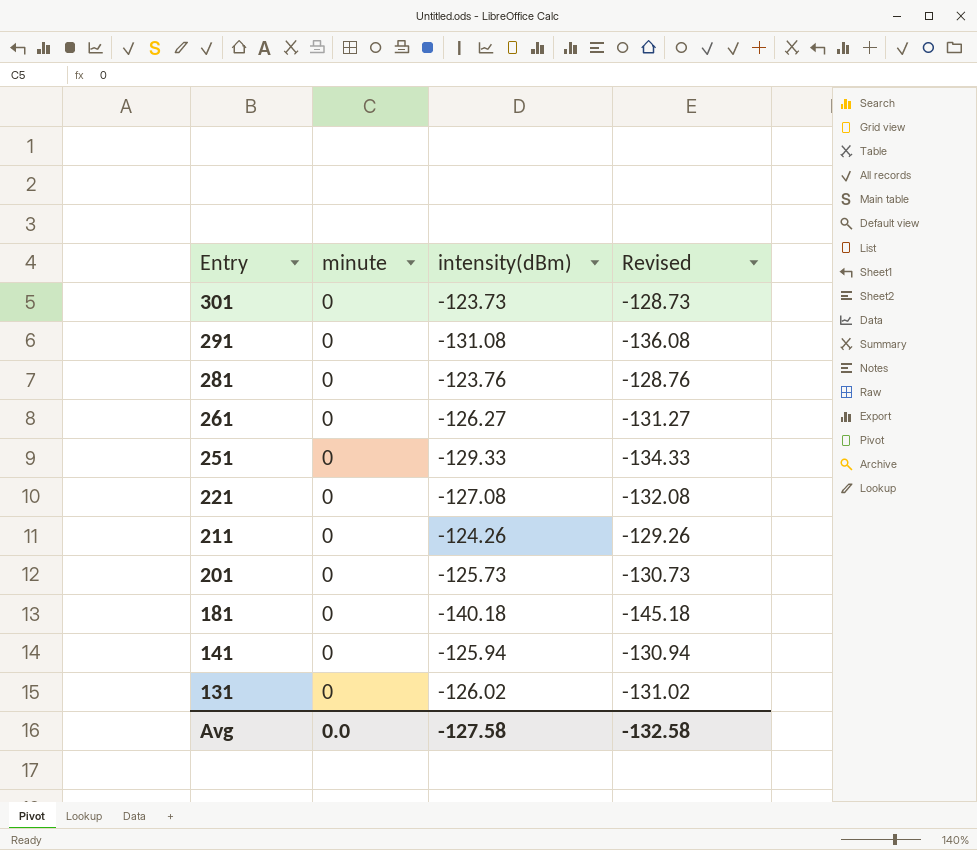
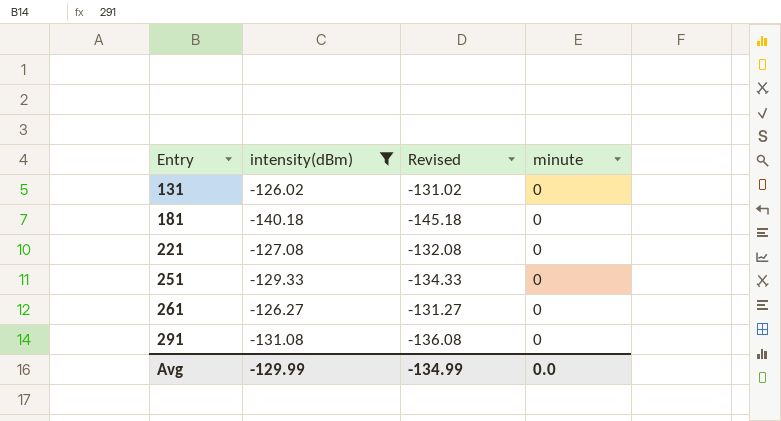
filter: none -> intensity(dBm) <= -126.02
row order: Entry descending -> Entry ascending
column minute | position: 2 -> 4
Avg | intensity(dBm): -127.58 -> -129.99
Avg | Revised: -132.58 -> -134.99

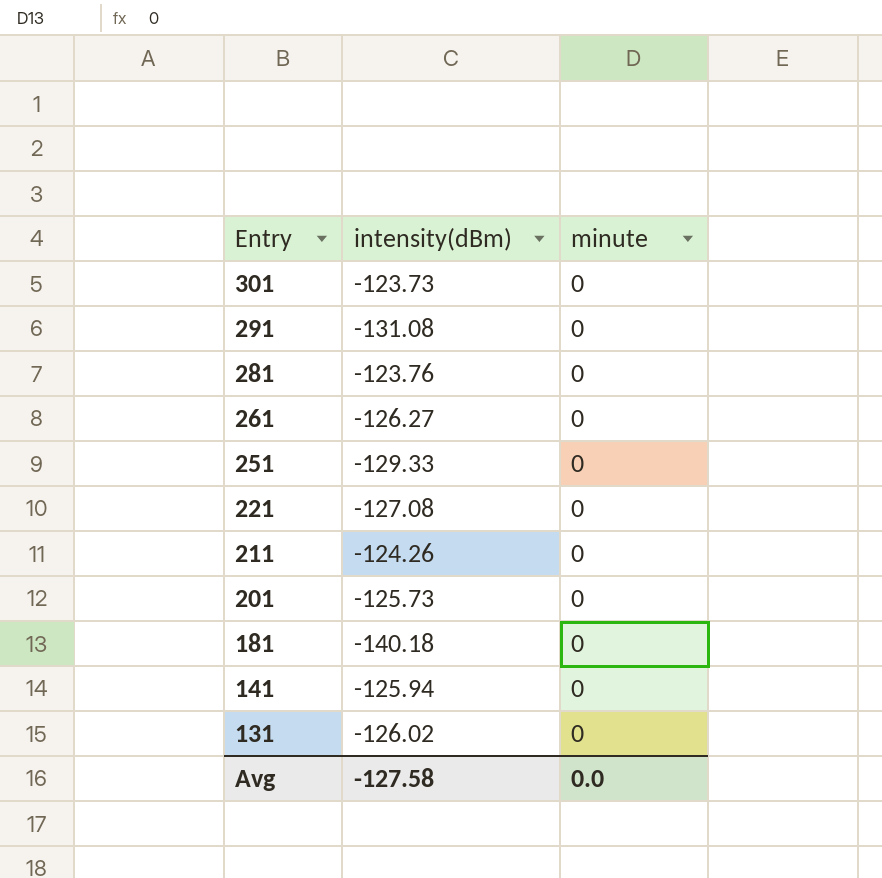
filter: intensity(dBm) <= -126.02 -> none
row order: Entry ascending -> Entry descending
column Revised | formula: [intensity(dBm)] - 5 -> none
Avg | intensity(dBm): -129.99 -> -127.58

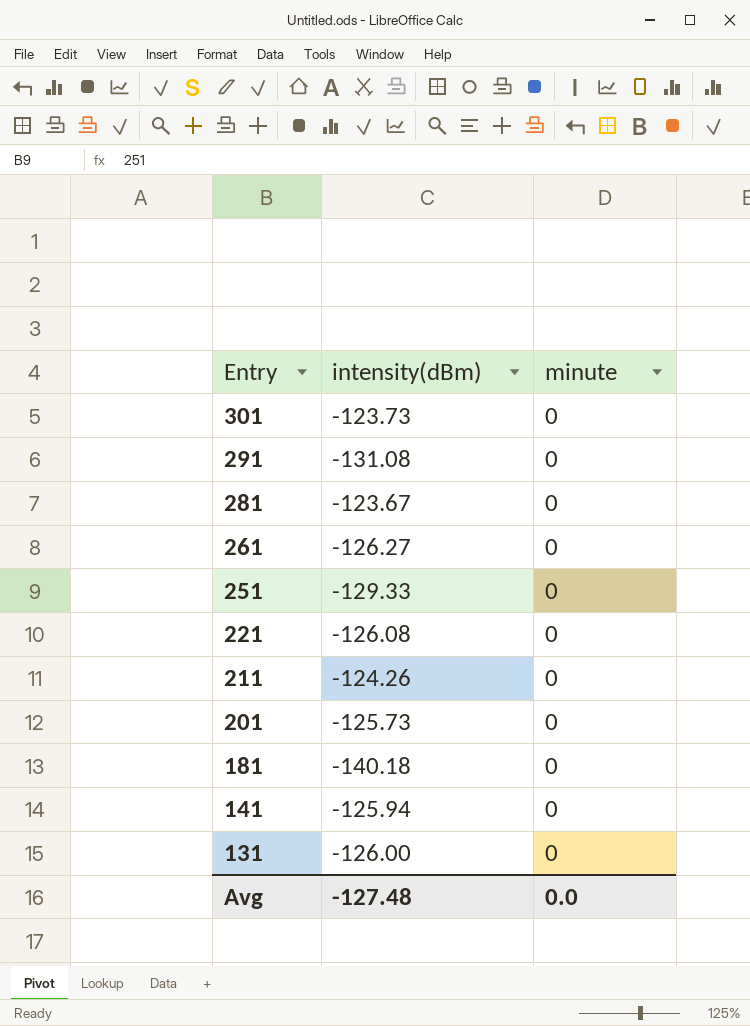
281 | intensity(dBm): -123.76 -> -123.67
221 | intensity(dBm): -127.08 -> -126.08
131 | intensity(dBm): -126.02 -> -126.00
Avg | intensity(dBm): -127.58 -> -127.48

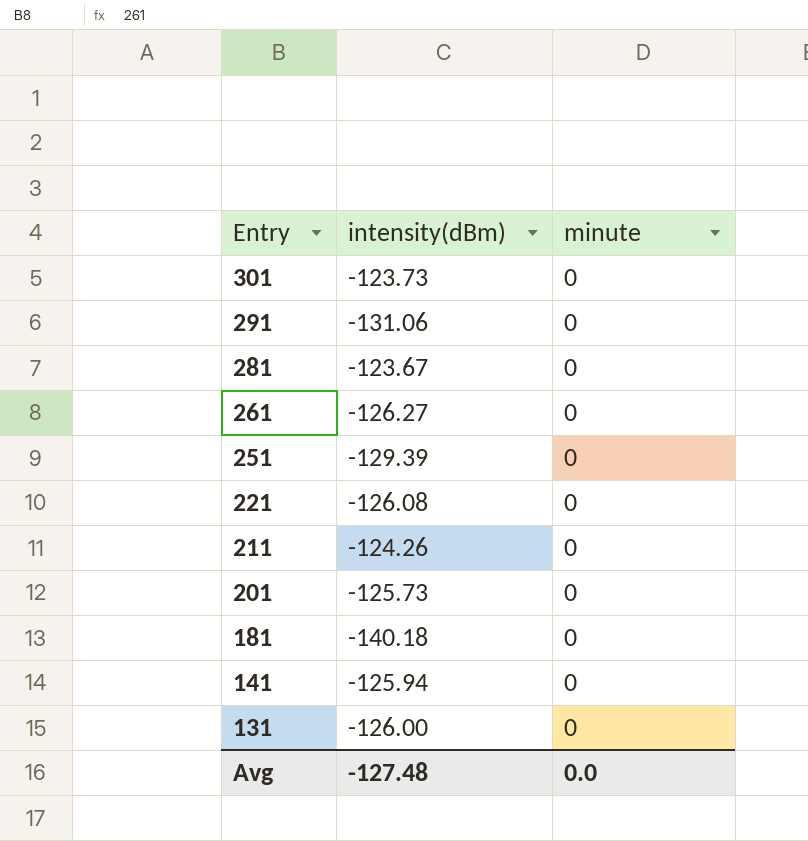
291 | intensity(dBm): -131.08 -> -131.06
251 | intensity(dBm): -129.33 -> -129.39

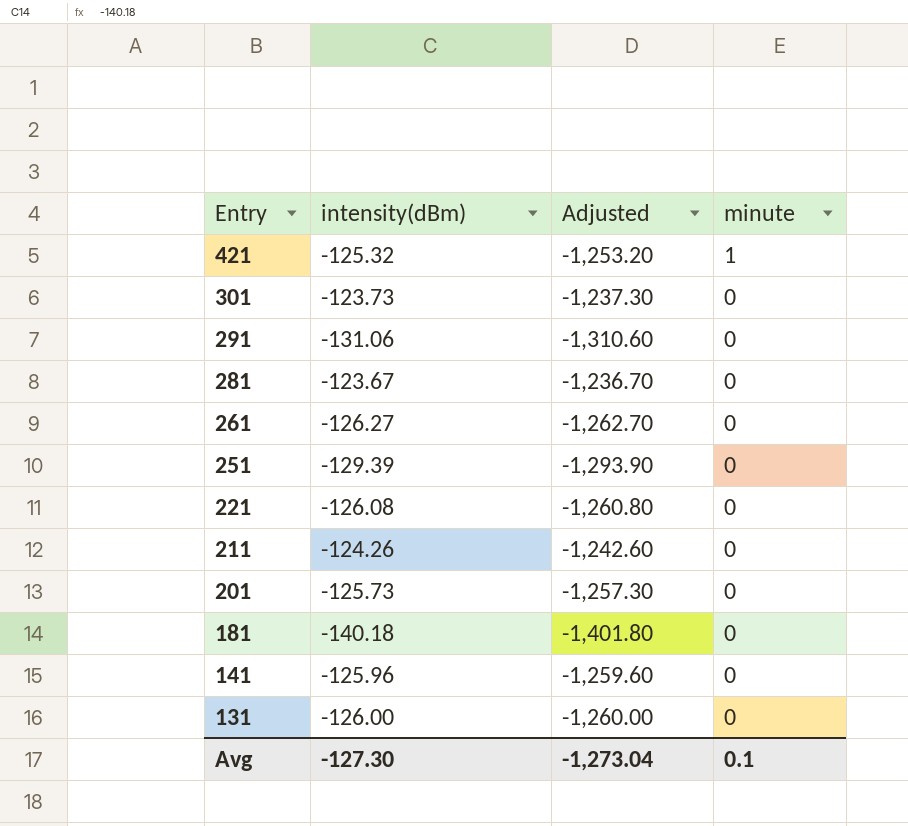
column Adjusted | formula: none -> [intensity(dBm)] * 10
row 421: none -> -125.32 | -1,253.20 | 1
141 | intensity(dBm): -125.94 -> -125.96
Avg | intensity(dBm): -127.48 -> -127.30
Avg | minute: 0.0 -> 0.1

